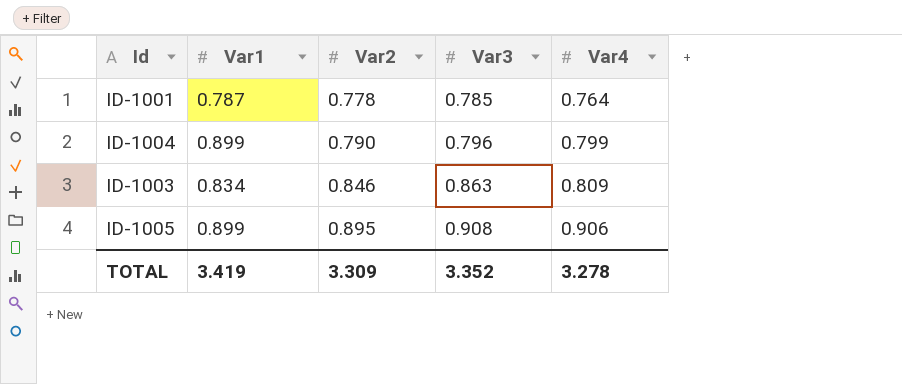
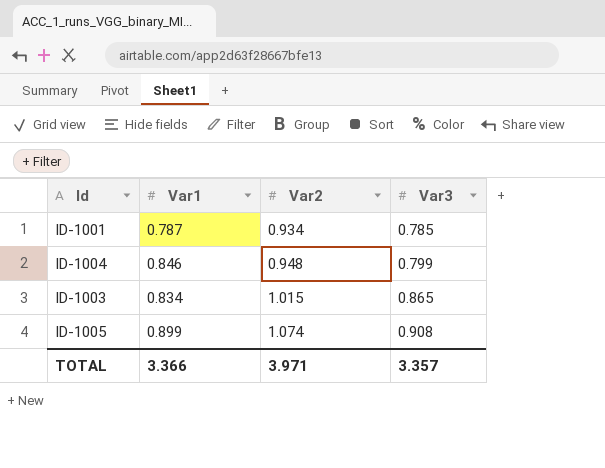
column Var4 | position: 5 -> none
ID-1001 | Var2: 0.778 -> 0.934
ID-1004 | Var1: 0.899 -> 0.846
ID-1004 | Var2: 0.790 -> 0.948
ID-1004 | Var3: 0.796 -> 0.799
ID-1003 | Var2: 0.846 -> 1.015
ID-1003 | Var3: 0.863 -> 0.865
ID-1005 | Var2: 0.895 -> 1.074
TOTAL | Var1: 3.419 -> 3.366
TOTAL | Var2: 3.309 -> 3.971
TOTAL | Var3: 3.352 -> 3.357

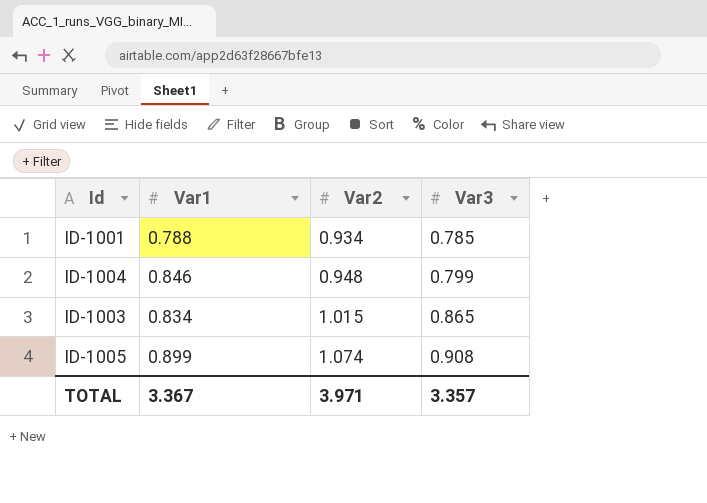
ID-1001 | Var1: 0.787 -> 0.788
TOTAL | Var1: 3.366 -> 3.367

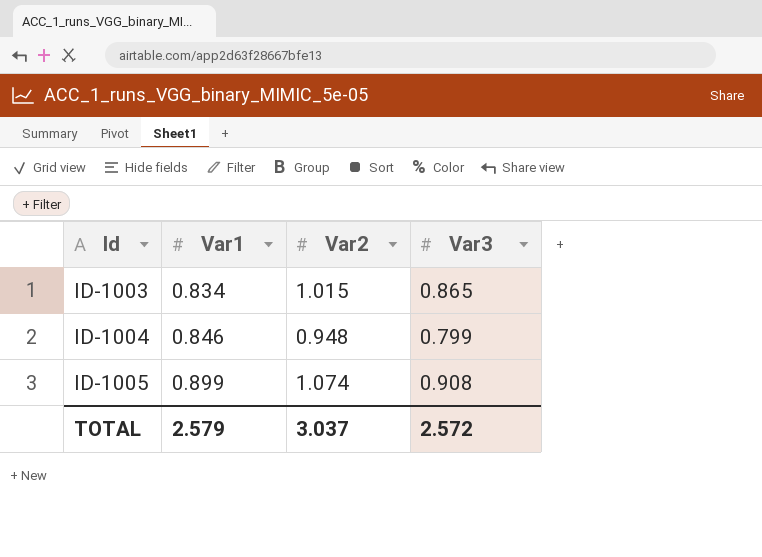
row order: Var2 ascending -> Id ascending
row ID-1001: 0.788 | 0.934 | 0.785 -> none
TOTAL | Var1: 3.367 -> 2.579
TOTAL | Var2: 3.971 -> 3.037
TOTAL | Var3: 3.357 -> 2.572

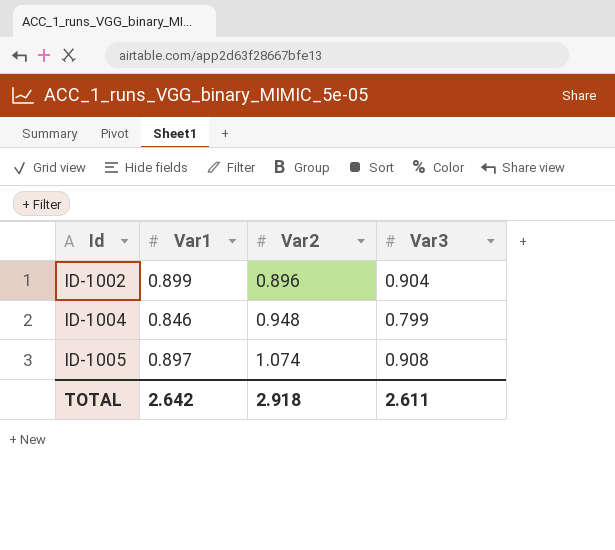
row ID-1003: 0.834 | 1.015 | 0.865 -> none
row ID-1002: none -> 0.899 | 0.896 | 0.904
ID-1005 | Var1: 0.899 -> 0.897
TOTAL | Var1: 2.579 -> 2.642
TOTAL | Var2: 3.037 -> 2.918
TOTAL | Var3: 2.572 -> 2.611

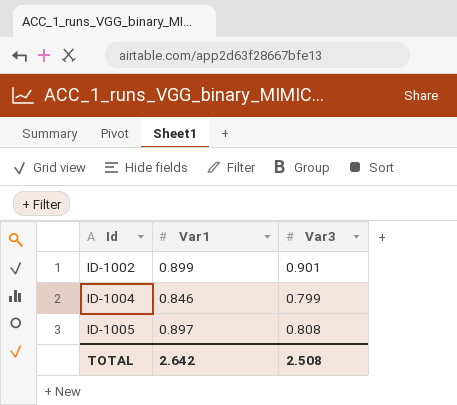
column Var2 | position: 3 -> none
ID-1002 | Var3: 0.904 -> 0.901
ID-1005 | Var3: 0.908 -> 0.808
TOTAL | Var3: 2.611 -> 2.508

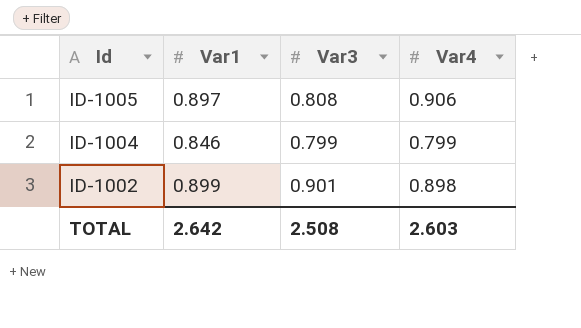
row order: Id ascending -> Id descending
column Var4 | position: none -> 4

